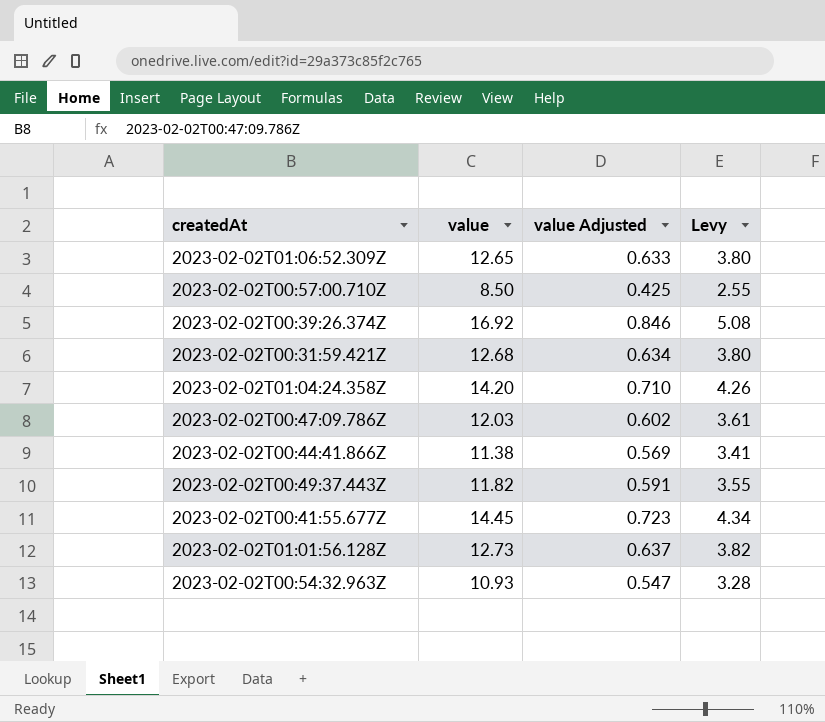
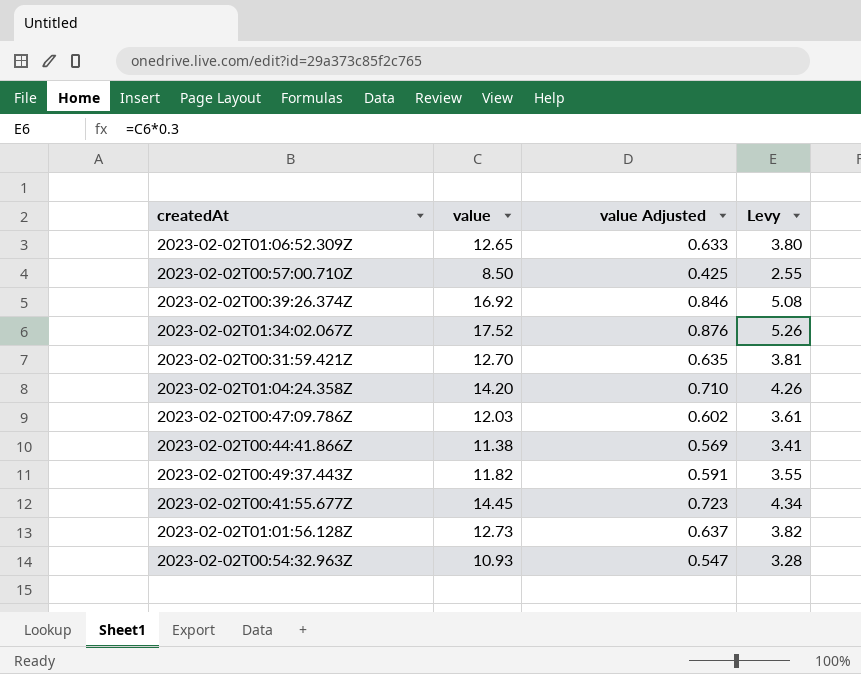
row 2023-02-02T01:34:02.067Z: none -> 17.52 | 0.876 | 5.26
2023-02-02T00:31:59.421Z | value: 12.68 -> 12.70
2023-02-02T00:31:59.421Z | value Adjusted: 0.634 -> 0.635
2023-02-02T00:31:59.421Z | Levy: 3.80 -> 3.81

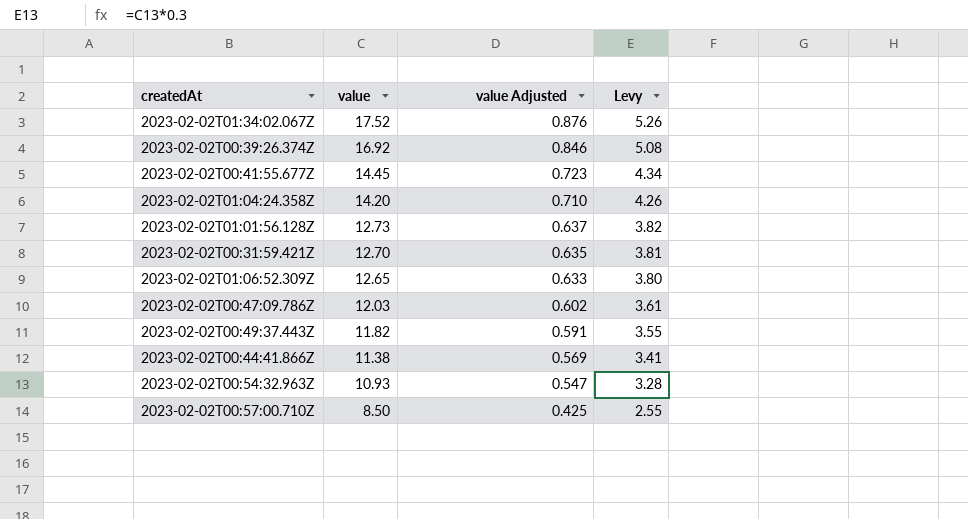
row order: none -> value descending

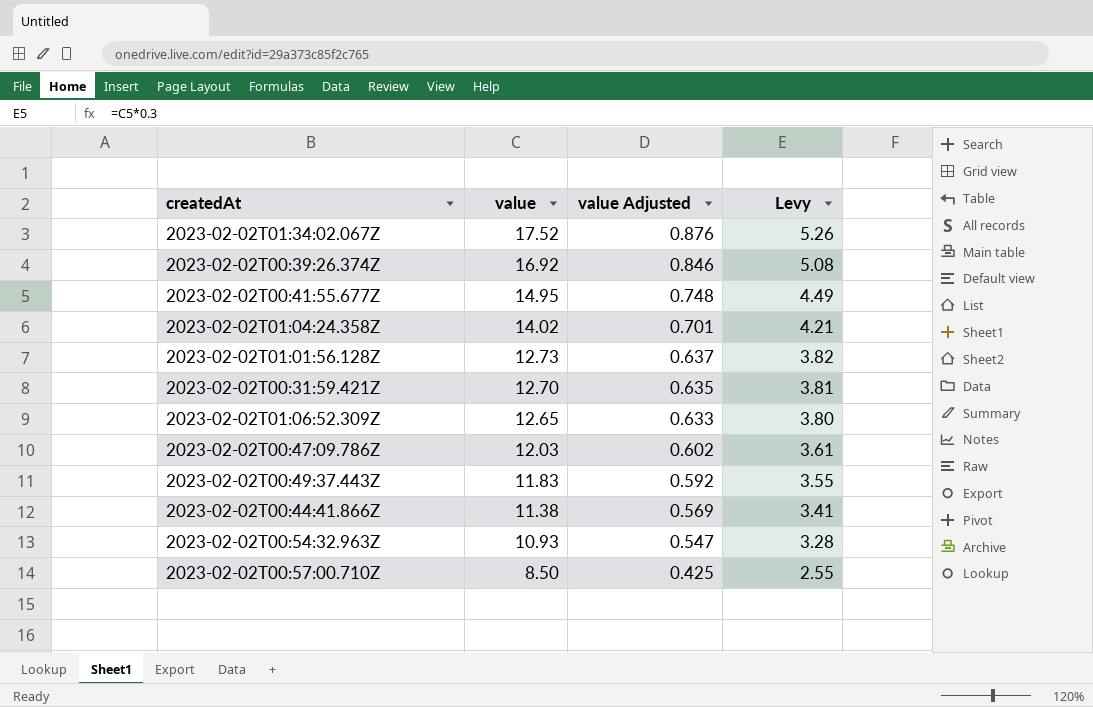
2023-02-02T00:41:55.677Z | value: 14.45 -> 14.95
2023-02-02T00:41:55.677Z | value Adjusted: 0.723 -> 0.748
2023-02-02T00:41:55.677Z | Levy: 4.34 -> 4.49
2023-02-02T01:04:24.358Z | value: 14.20 -> 14.02
2023-02-02T01:04:24.358Z | value Adjusted: 0.710 -> 0.701
2023-02-02T01:04:24.358Z | Levy: 4.26 -> 4.21
2023-02-02T00:49:37.443Z | value: 11.82 -> 11.83
2023-02-02T00:49:37.443Z | value Adjusted: 0.591 -> 0.592

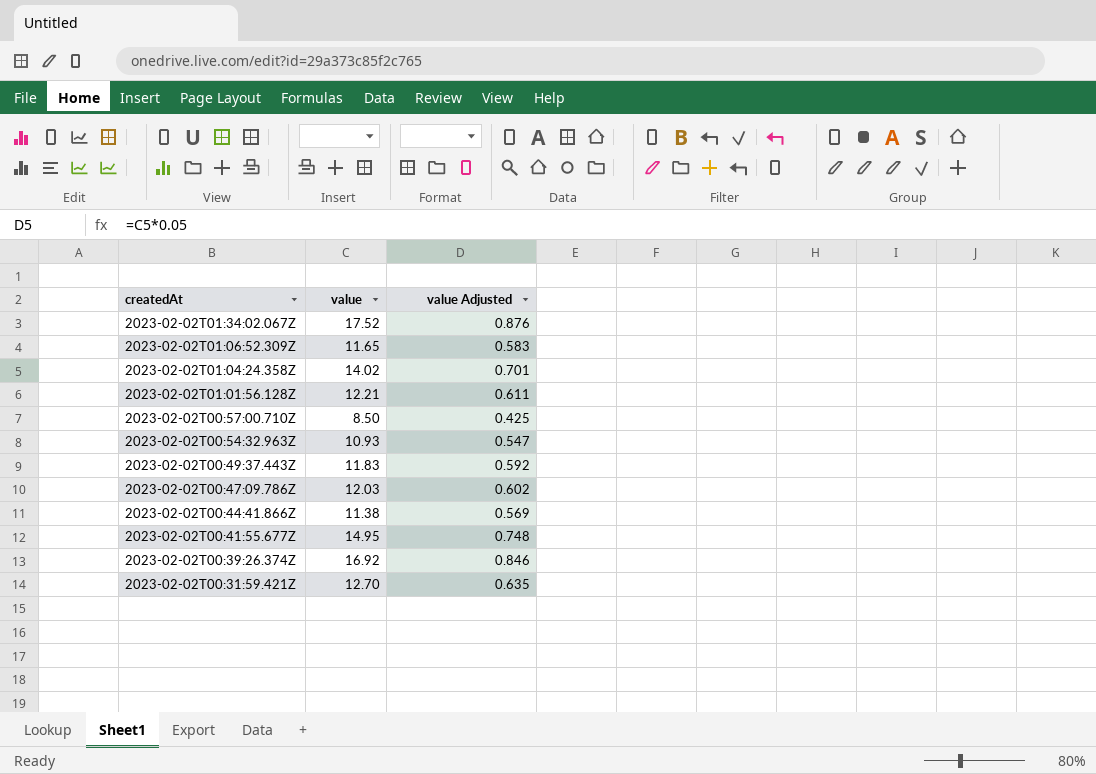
row order: value descending -> createdAt descending
column Levy | formula: [value] * 0.3 -> none
2023-02-02T01:06:52.309Z | value: 12.65 -> 11.65
2023-02-02T01:06:52.309Z | value Adjusted: 0.633 -> 0.583
2023-02-02T01:01:56.128Z | value: 12.73 -> 12.21
2023-02-02T01:01:56.128Z | value Adjusted: 0.637 -> 0.611

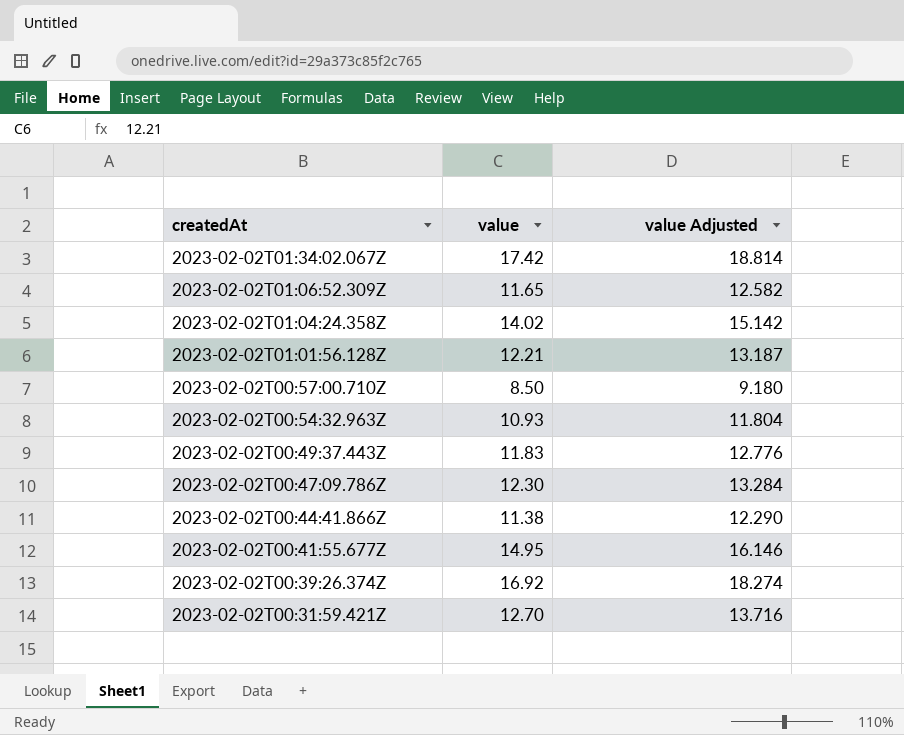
column value Adjusted | formula: [value] * 0.05 -> [value] * 1.08
2023-02-02T01:34:02.067Z | value: 17.52 -> 17.42
2023-02-02T00:47:09.786Z | value: 12.03 -> 12.30

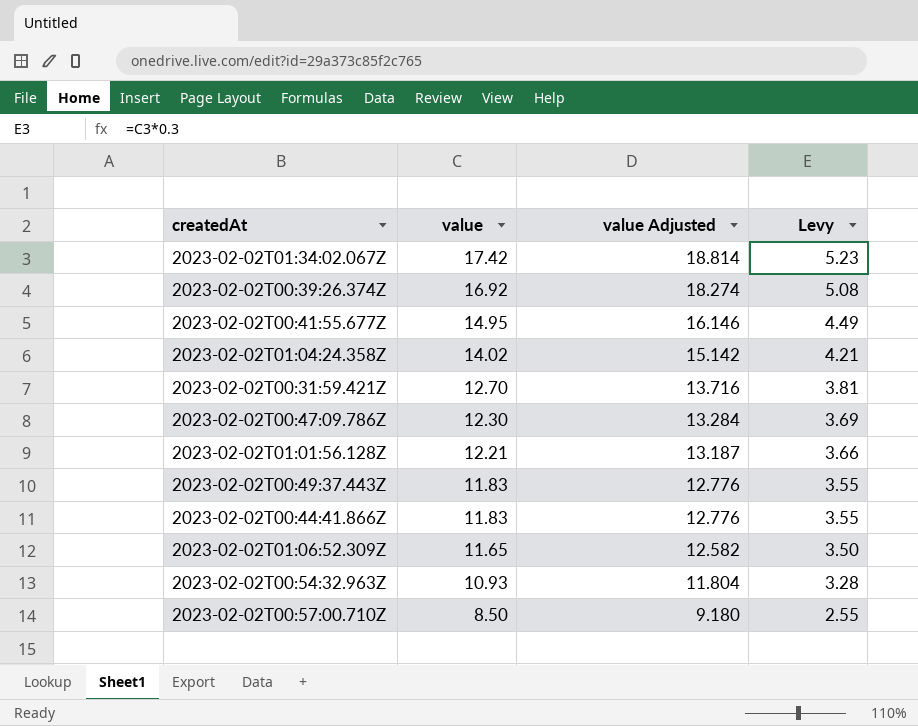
row order: createdAt descending -> value descending
column Levy | formula: none -> [value] * 0.3
2023-02-02T00:44:41.866Z | value: 11.38 -> 11.83
2023-02-02T00:44:41.866Z | value Adjusted: 12.290 -> 12.776

